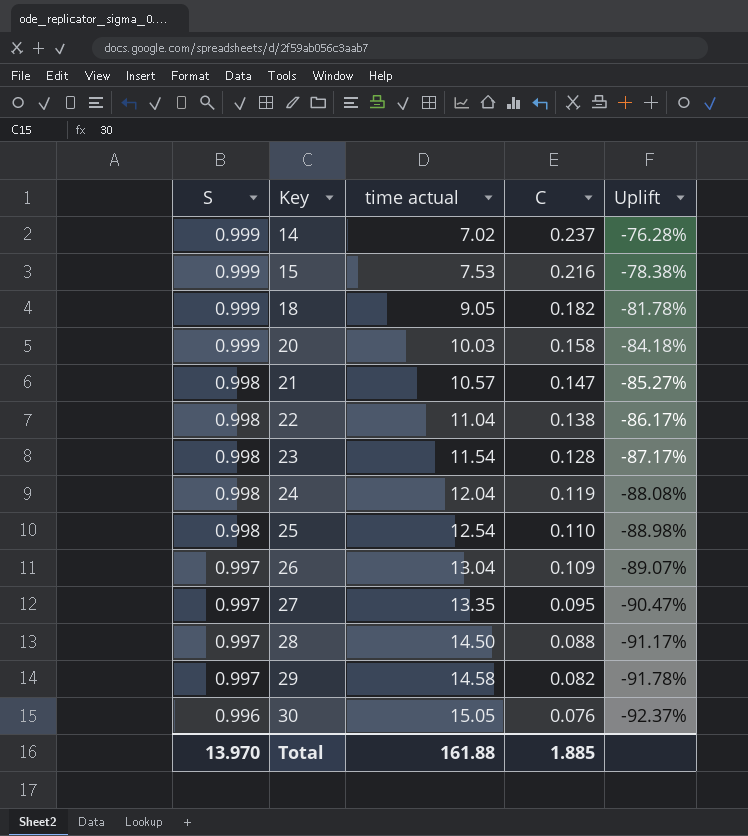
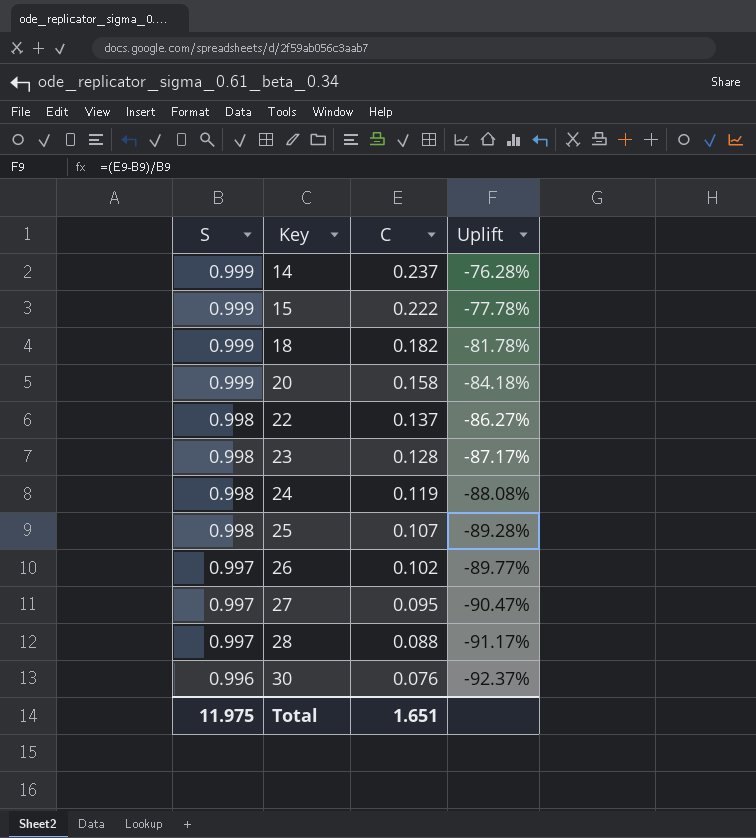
column time actual | position: 3 -> none
row 21: 0.998 | 10.57 | 0.147 | -85.27% -> none
row 29: 0.997 | 14.58 | 0.082 | -91.78% -> none
15 | C: 0.216 -> 0.222
15 | Uplift: -78.38% -> -77.78%
22 | C: 0.138 -> 0.137
22 | Uplift: -86.17% -> -86.27%
25 | C: 0.110 -> 0.107
25 | Uplift: -88.98% -> -89.28%
26 | C: 0.109 -> 0.102
26 | Uplift: -89.07% -> -89.77%
Total | S: 13.970 -> 11.975
Total | C: 1.885 -> 1.651

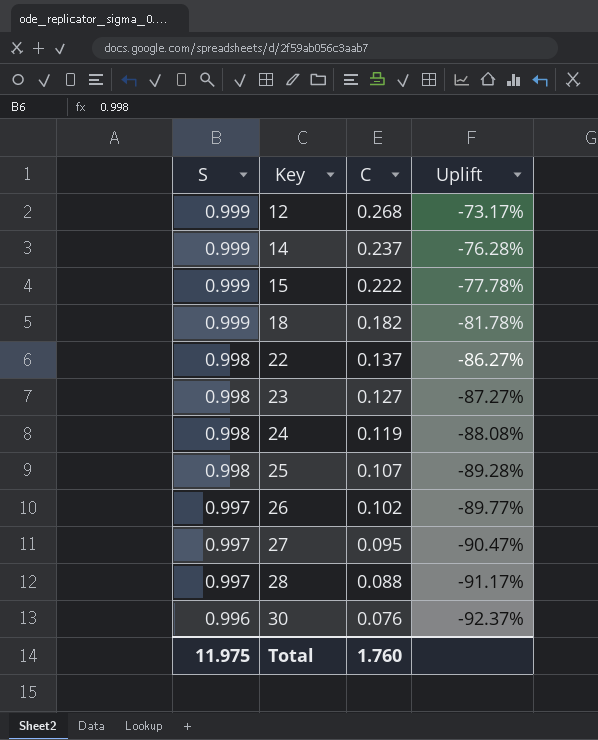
row 20: 0.999 | 0.158 | -84.18% -> none
row 12: none -> 0.999 | 0.268 | -73.17%
23 | C: 0.128 -> 0.127
23 | Uplift: -87.17% -> -87.27%
Total | C: 1.651 -> 1.760

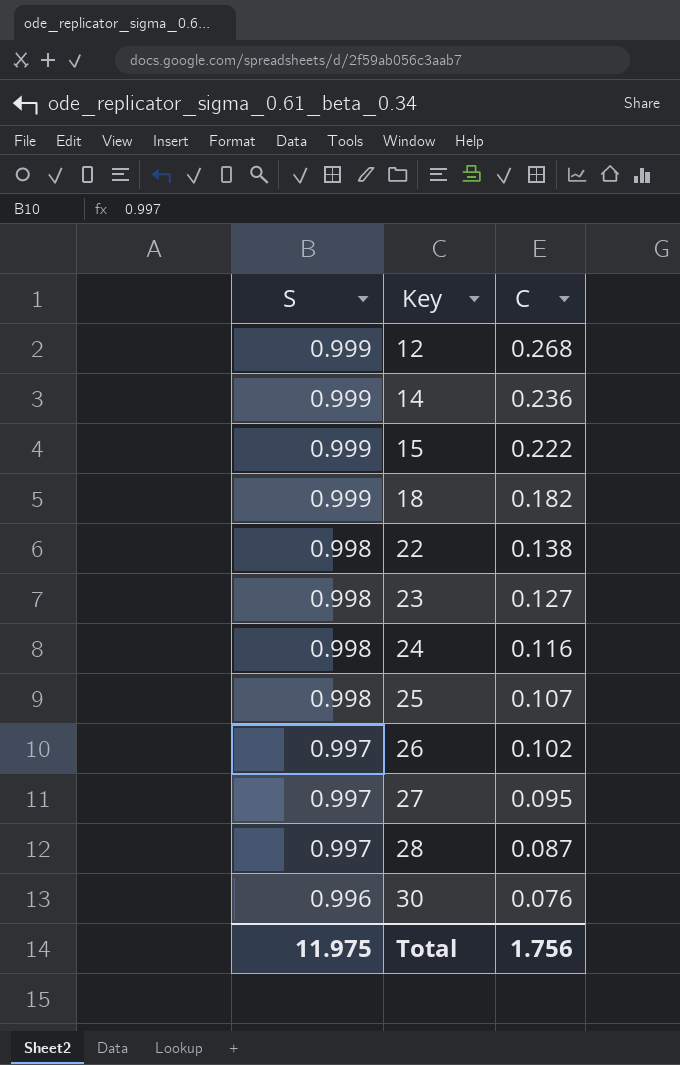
column Uplift | formula: ([C] - [S]) / [S] -> none
14 | C: 0.237 -> 0.236
22 | C: 0.137 -> 0.138
24 | C: 0.119 -> 0.116
28 | C: 0.088 -> 0.087
Total | C: 1.760 -> 1.756

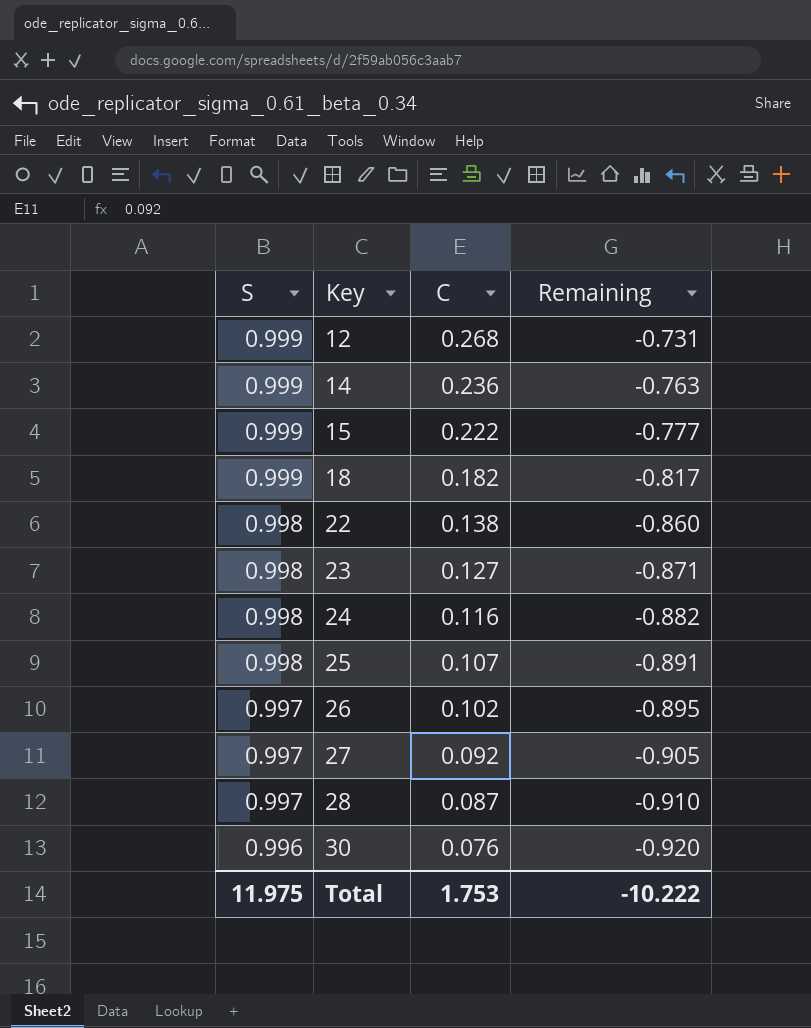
column Remaining | formula: none -> [C] - [S]
27 | C: 0.095 -> 0.092
Total | C: 1.756 -> 1.753

